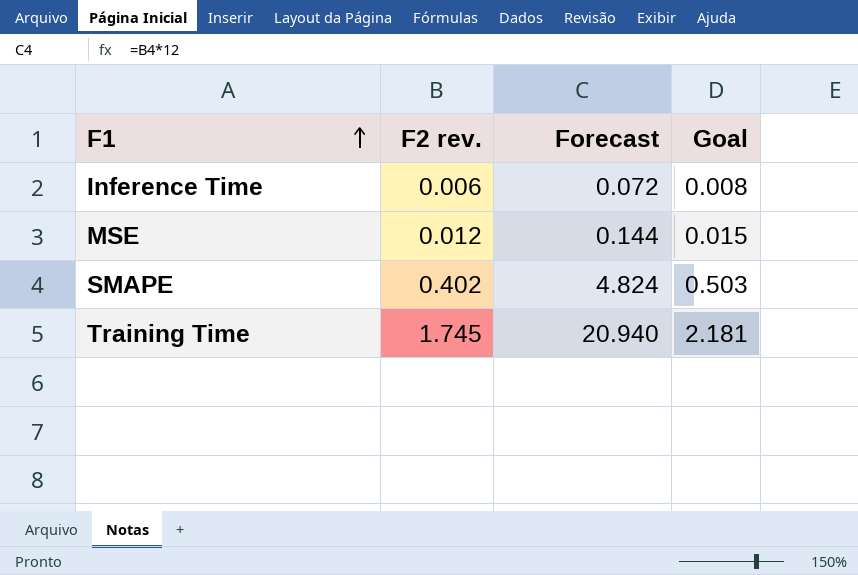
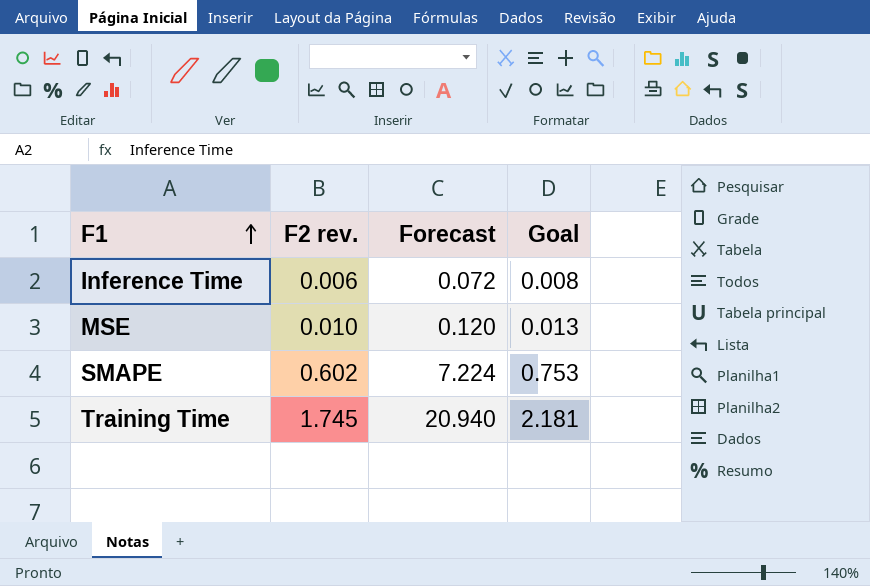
MSE | F2 rev.: 0.012 -> 0.010
MSE | Forecast: 0.144 -> 0.120
MSE | Goal: 0.015 -> 0.013
SMAPE | F2 rev.: 0.402 -> 0.602
SMAPE | Forecast: 4.824 -> 7.224
SMAPE | Goal: 0.503 -> 0.753

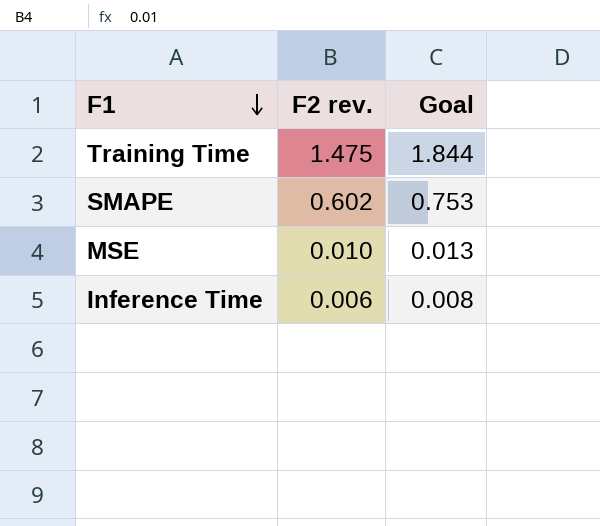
row order: F1 ascending -> F1 descending
column Forecast | formula: [F2 rev.] * 12 -> none
Training Time | F2 rev.: 1.745 -> 1.475
Training Time | Goal: 2.181 -> 1.844

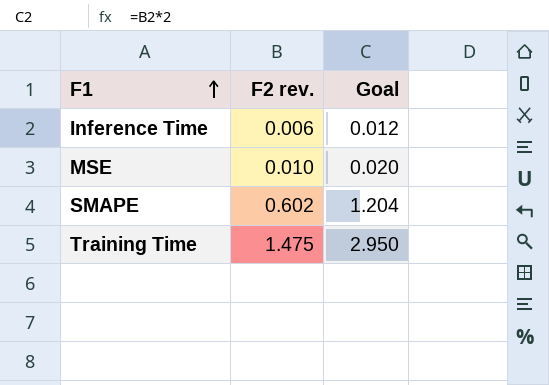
row order: F1 descending -> F1 ascending
column Goal | formula: [F2 rev.] * 1.25 -> [F2 rev.] * 2

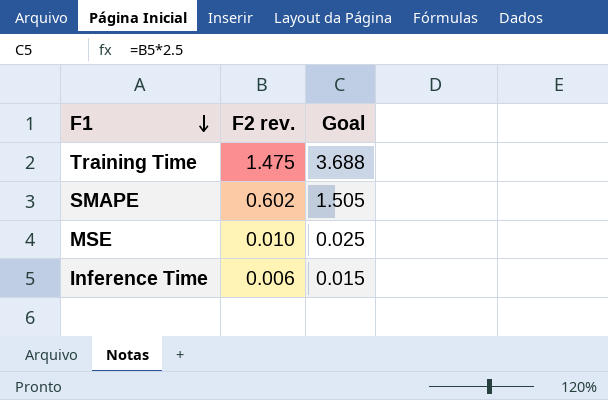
row order: F1 ascending -> F1 descending
column Goal | formula: [F2 rev.] * 2 -> [F2 rev.] * 2.5

